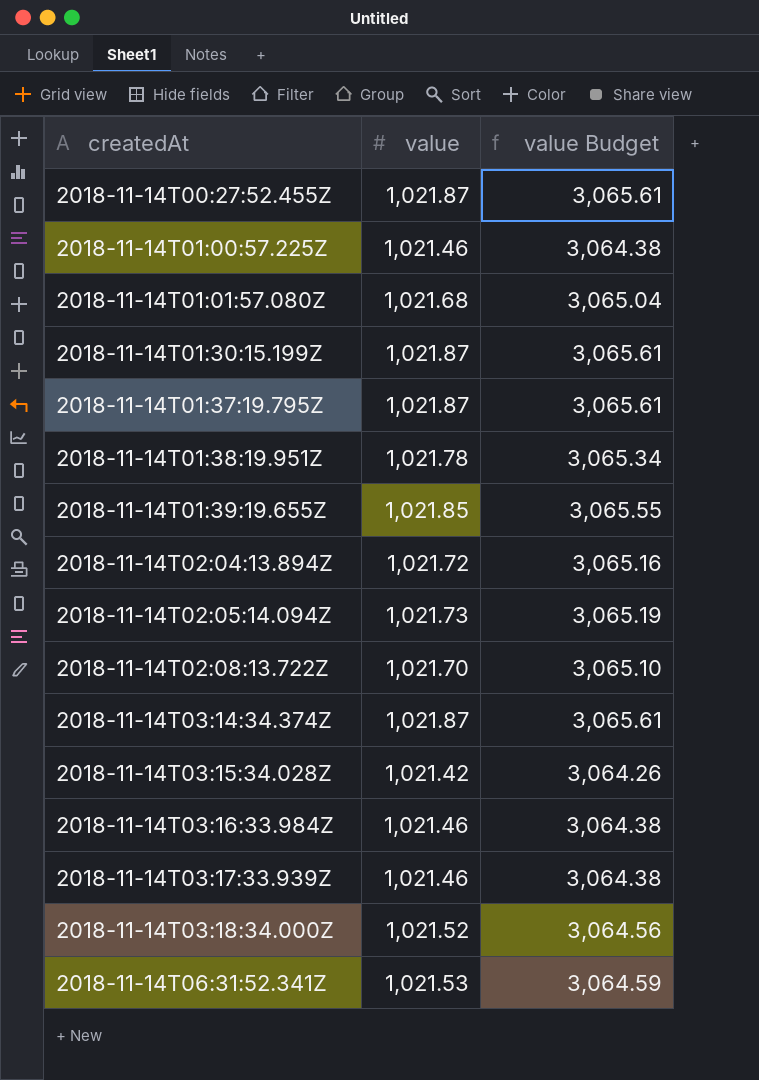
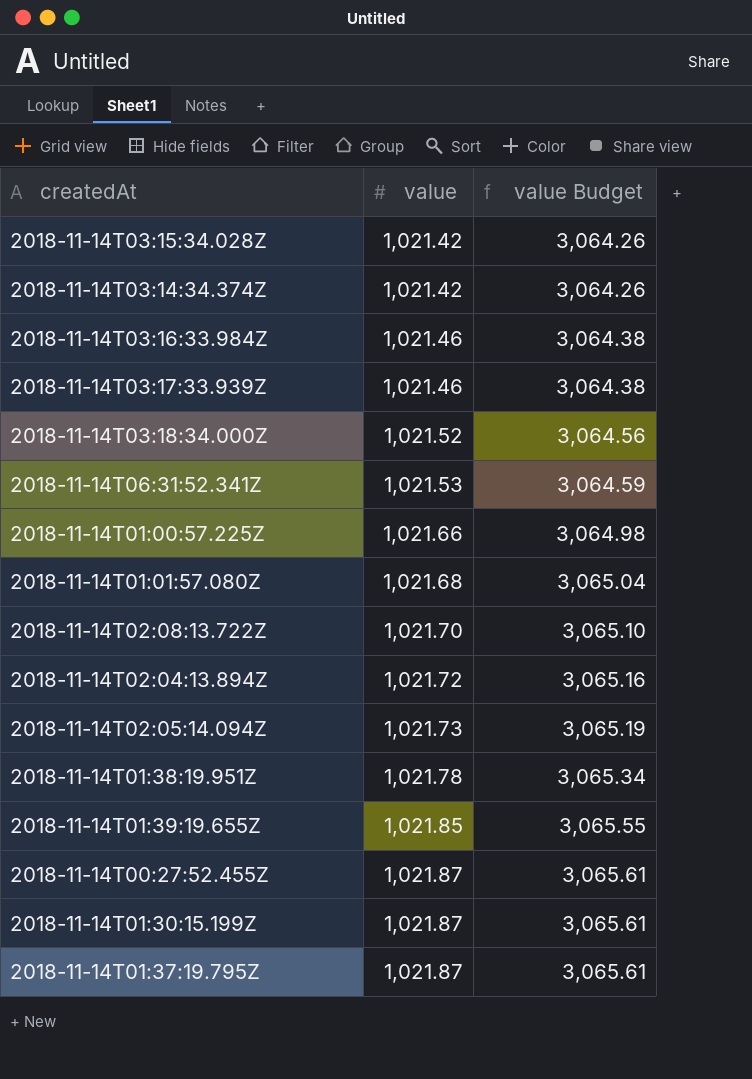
row order: createdAt ascending -> value ascending
2018-11-14T03:14:34.374Z | value: 1,021.87 -> 1,021.42
2018-11-14T03:14:34.374Z | value Budget: 3,065.61 -> 3,064.26
2018-11-14T01:00:57.225Z | value: 1,021.46 -> 1,021.66
2018-11-14T01:00:57.225Z | value Budget: 3,064.38 -> 3,064.98

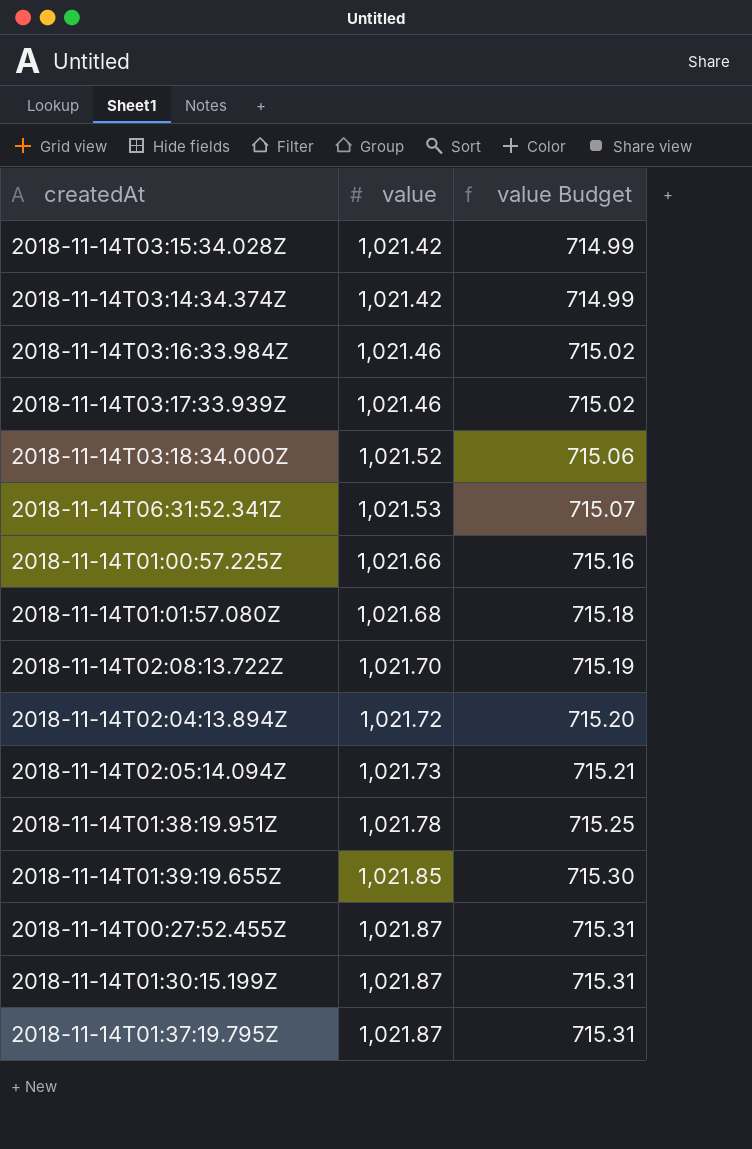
column value Budget | formula: [value] * 3 -> [value] * 0.7

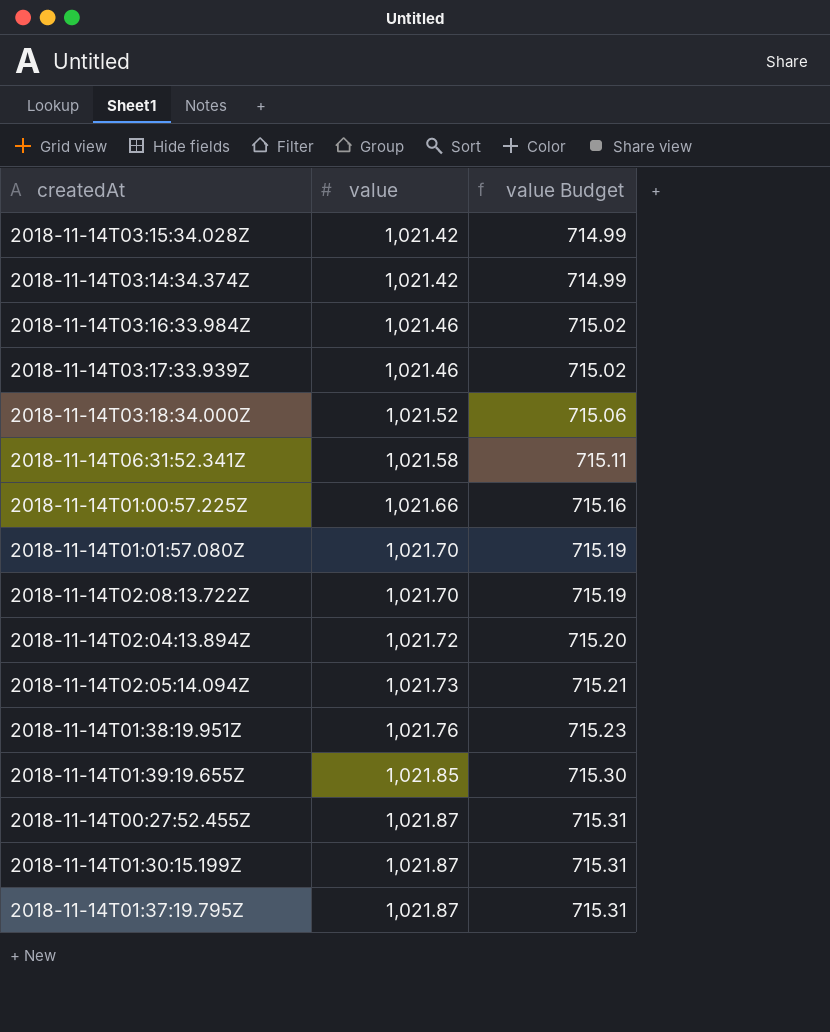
2018-11-14T06:31:52.341Z | value: 1,021.53 -> 1,021.58
2018-11-14T06:31:52.341Z | value Budget: 715.07 -> 715.11
2018-11-14T01:01:57.080Z | value: 1,021.68 -> 1,021.70
2018-11-14T01:01:57.080Z | value Budget: 715.18 -> 715.19
2018-11-14T01:38:19.951Z | value: 1,021.78 -> 1,021.76
2018-11-14T01:38:19.951Z | value Budget: 715.25 -> 715.23

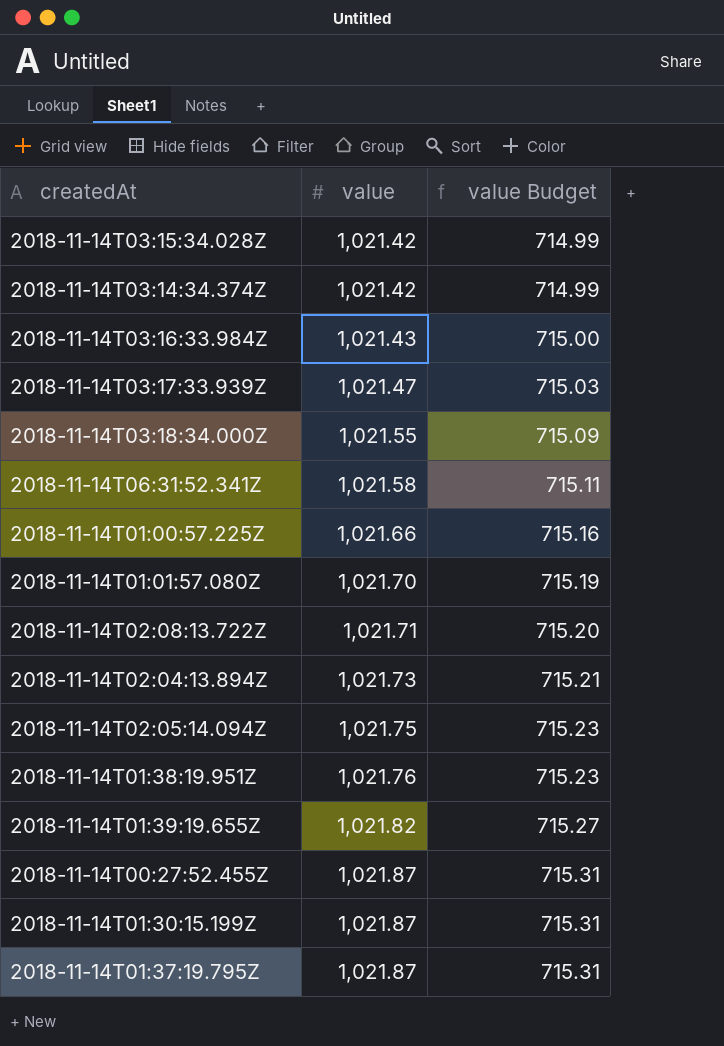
2018-11-14T03:16:33.984Z | value: 1,021.46 -> 1,021.43
2018-11-14T03:16:33.984Z | value Budget: 715.02 -> 715.00
2018-11-14T03:17:33.939Z | value: 1,021.46 -> 1,021.47
2018-11-14T03:17:33.939Z | value Budget: 715.02 -> 715.03
2018-11-14T03:18:34.000Z | value: 1,021.52 -> 1,021.55
2018-11-14T03:18:34.000Z | value Budget: 715.06 -> 715.09
2018-11-14T02:08:13.722Z | value: 1,021.70 -> 1,021.71
2018-11-14T02:08:13.722Z | value Budget: 715.19 -> 715.20
2018-11-14T02:04:13.894Z | value: 1,021.72 -> 1,021.73
2018-11-14T02:04:13.894Z | value Budget: 715.20 -> 715.21
2018-11-14T02:05:14.094Z | value: 1,021.73 -> 1,021.75
2018-11-14T02:05:14.094Z | value Budget: 715.21 -> 715.23
2018-11-14T01:39:19.655Z | value: 1,021.85 -> 1,021.82
2018-11-14T01:39:19.655Z | value Budget: 715.30 -> 715.27

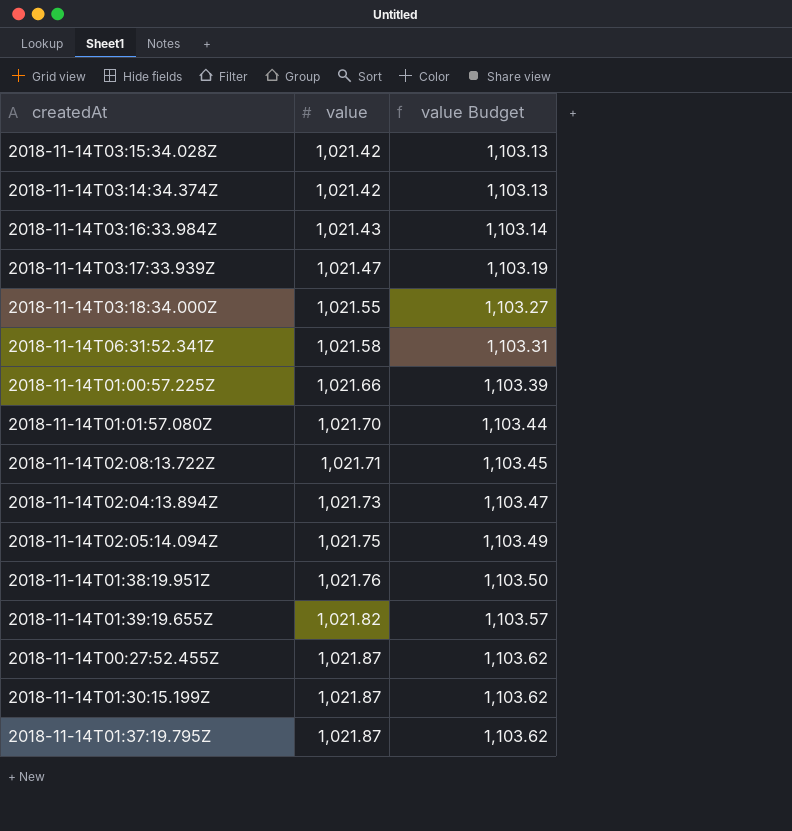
column value Budget | formula: [value] * 0.7 -> [value] * 1.08

